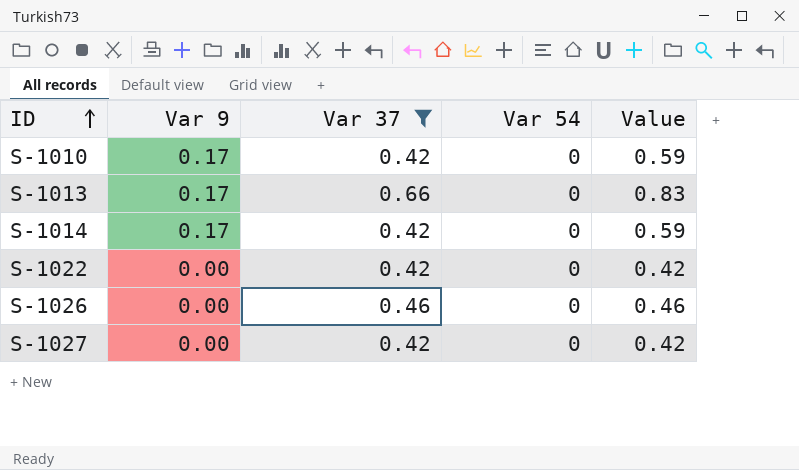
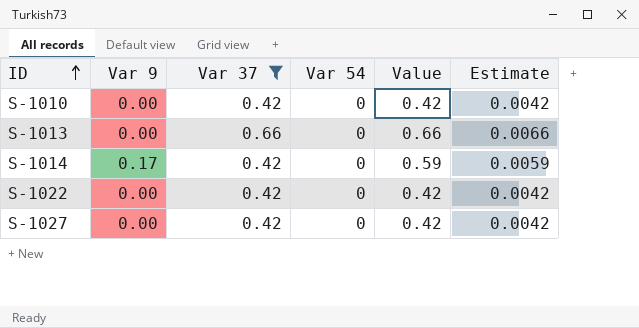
column Estimate | formula: none -> [Value] * 0.01
row S-1026: 0.00 | 0.46 | 0 | 0.46 -> none
S-1010 | Var 9: 0.17 -> 0.00
S-1010 | Value: 0.59 -> 0.42
S-1013 | Var 9: 0.17 -> 0.00
S-1013 | Value: 0.83 -> 0.66

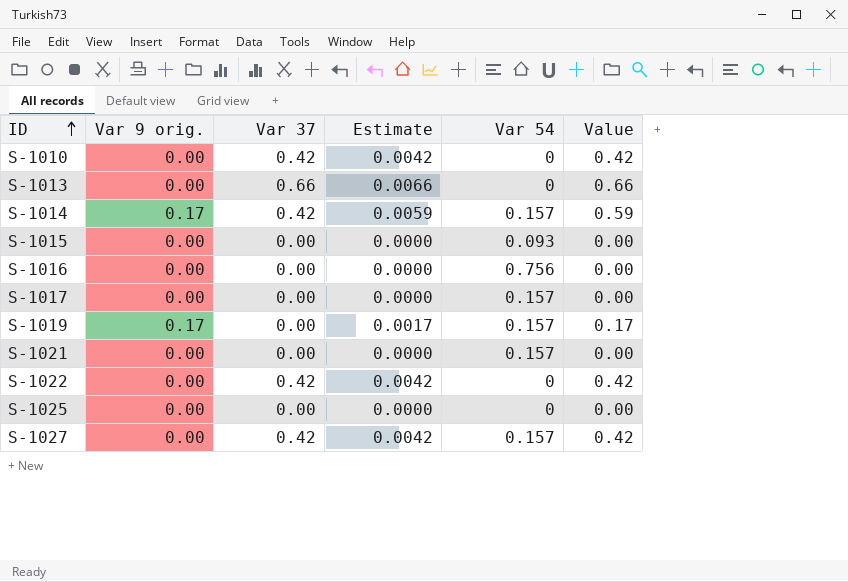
filter: Var 37 != 0.00 -> none
column name: Var 9 -> Var 9 orig.
column Estimate | position: 6 -> 4
S-1014 | Var 54: 0 -> 0.157
S-1027 | Var 54: 0 -> 0.157

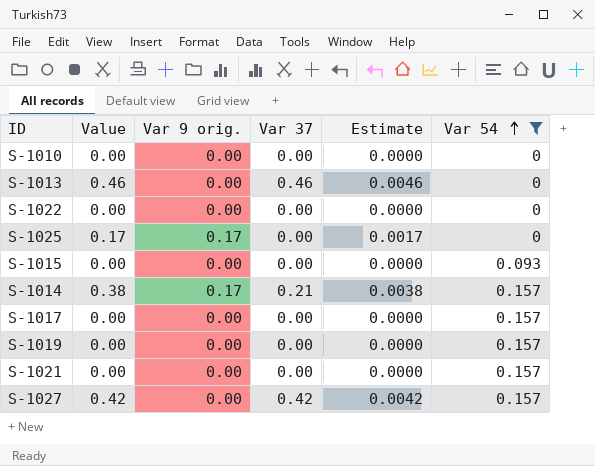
filter: none -> Var 54 != 0.756
row order: ID ascending -> Var 54 ascending
column Value | position: 6 -> 2
S-1010 | Value: 0.42 -> 0.00
S-1010 | Var 37: 0.42 -> 0.00
S-1010 | Estimate: 0.0042 -> 0.0000
S-1013 | Value: 0.66 -> 0.46
S-1013 | Var 37: 0.66 -> 0.46
S-1013 | Estimate: 0.0066 -> 0.0046
S-1022 | Value: 0.42 -> 0.00
S-1022 | Var 37: 0.42 -> 0.00
S-1022 | Estimate: 0.0042 -> 0.0000
S-1025 | Value: 0.00 -> 0.17
S-1025 | Var 9 orig.: 0.00 -> 0.17
S-1025 | Estimate: 0.0000 -> 0.0017
S-1014 | Value: 0.59 -> 0.38
S-1014 | Var 37: 0.42 -> 0.21
S-1014 | Estimate: 0.0059 -> 0.0038
S-1019 | Value: 0.17 -> 0.00
S-1019 | Var 9 orig.: 0.17 -> 0.00
S-1019 | Estimate: 0.0017 -> 0.0000

